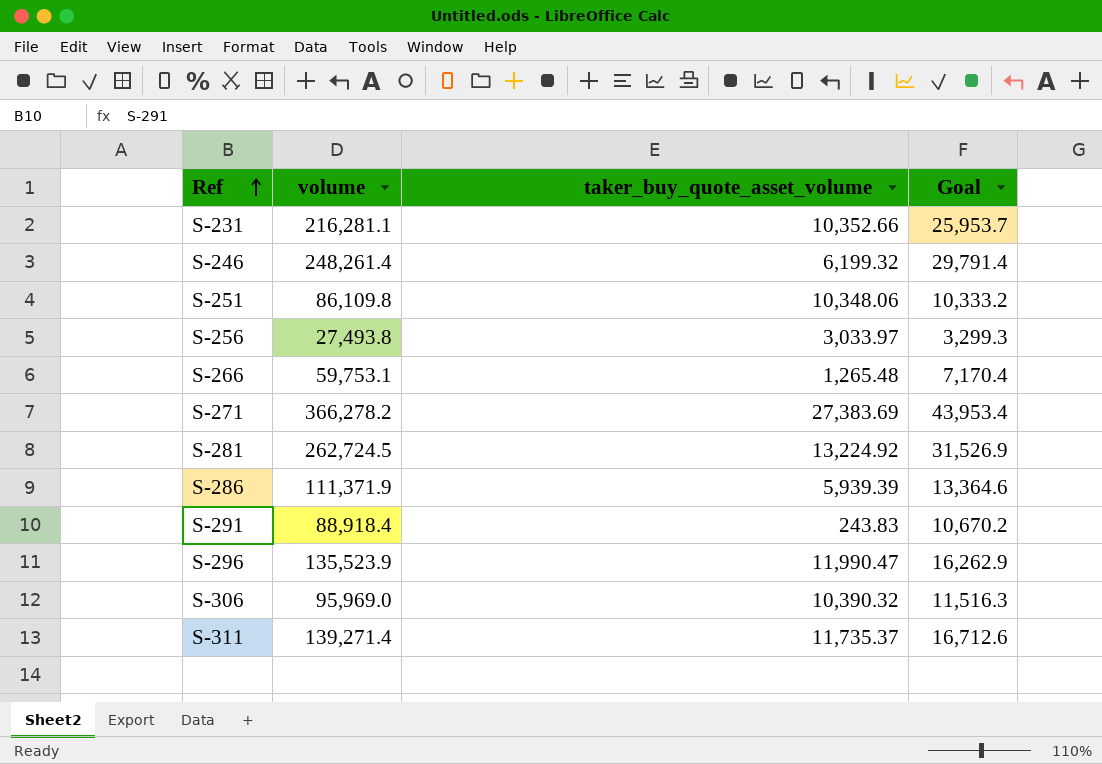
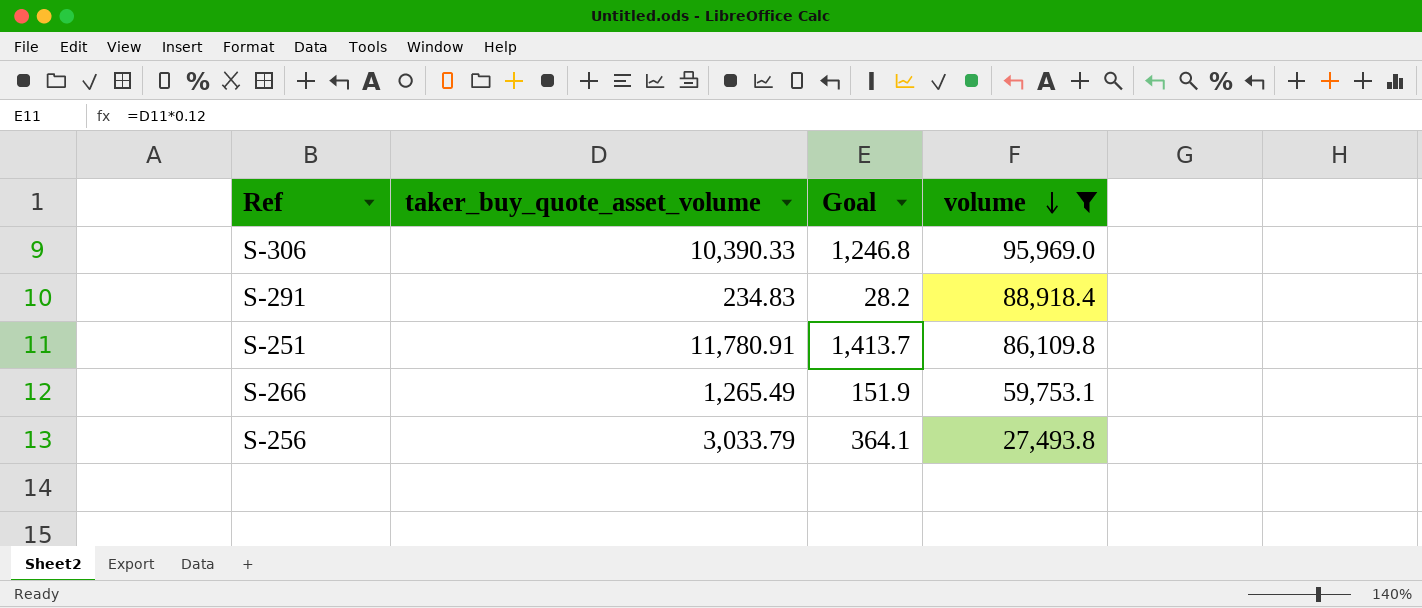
filter: none -> volume <= 95,969.0
row order: Ref ascending -> volume descending
column Goal | formula: [volume] * 0.12 -> [taker_buy_quote_asset_volume] * 0.12
column volume | position: 2 -> 4
S-306 | taker_buy_quote_asset_volume: 10,390.32 -> 10,390.33
S-291 | taker_buy_quote_asset_volume: 243.83 -> 234.83
S-251 | taker_buy_quote_asset_volume: 10,348.06 -> 11,780.91
S-266 | taker_buy_quote_asset_volume: 1,265.48 -> 1,265.49
S-256 | taker_buy_quote_asset_volume: 3,033.97 -> 3,033.79

